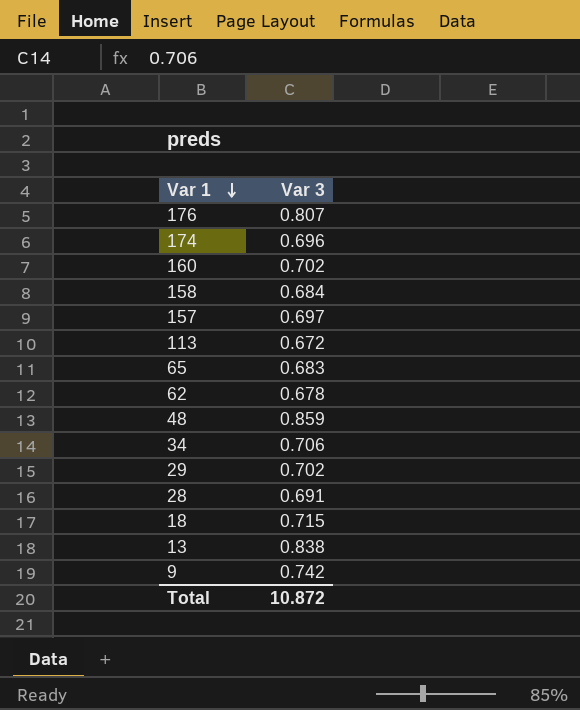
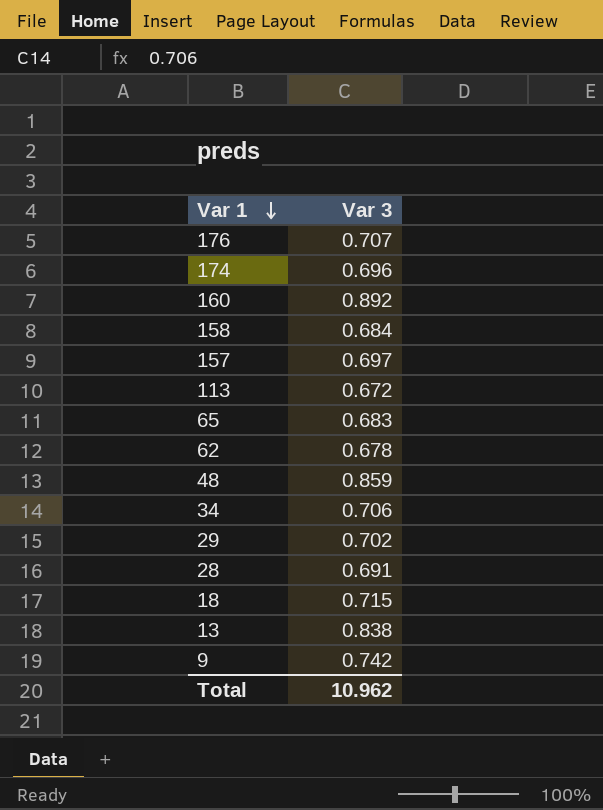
176 | Var 3: 0.807 -> 0.707
160 | Var 3: 0.702 -> 0.892
Total | Var 3: 10.872 -> 10.962

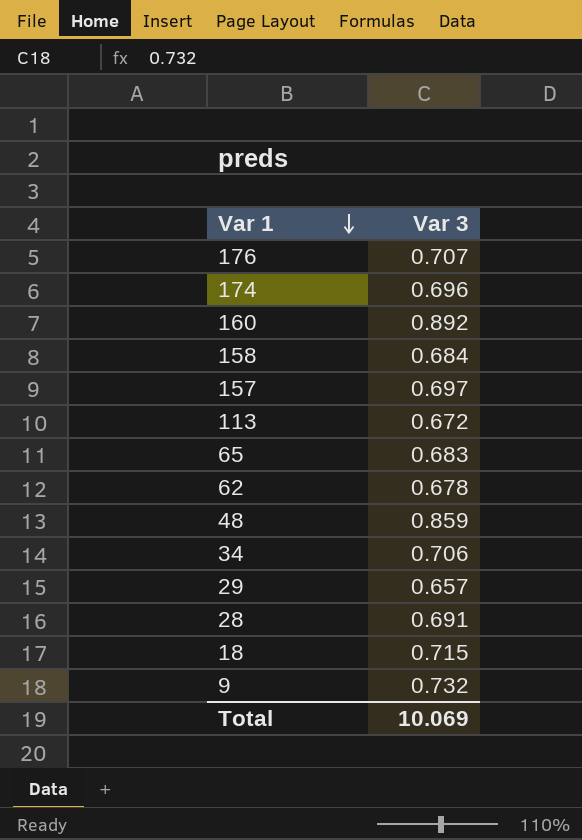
row 13: 0.838 -> none
29 | Var 3: 0.702 -> 0.657
9 | Var 3: 0.742 -> 0.732
Total | Var 3: 10.962 -> 10.069

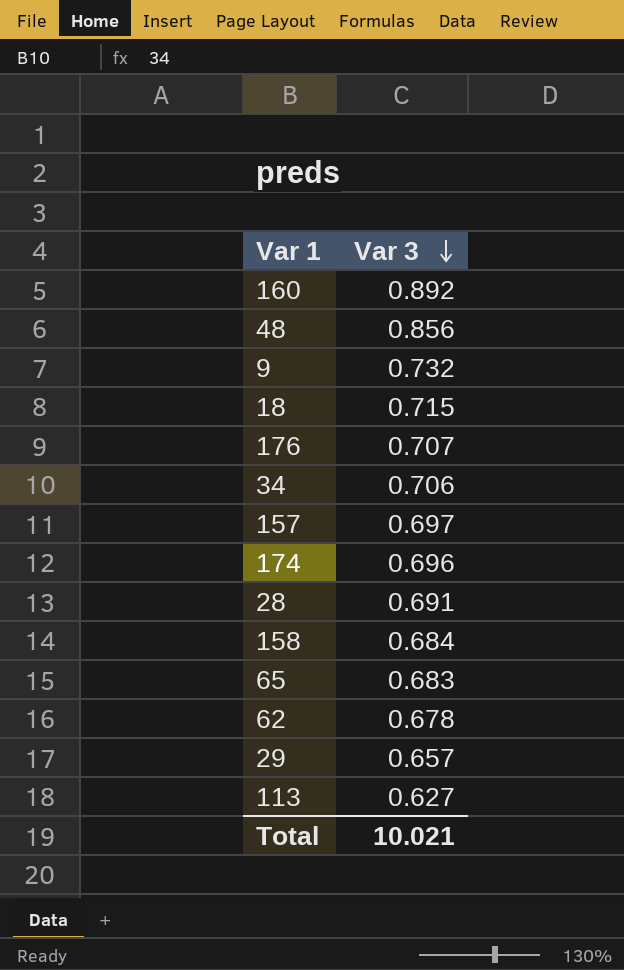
row order: Var 1 descending -> Var 3 descending
48 | Var 3: 0.859 -> 0.856
113 | Var 3: 0.672 -> 0.627
Total | Var 3: 10.069 -> 10.021

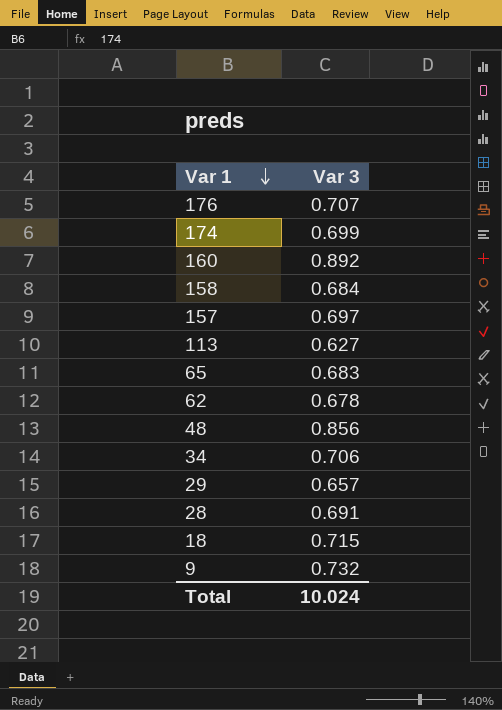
row order: Var 3 descending -> Var 1 descending
174 | Var 3: 0.696 -> 0.699
Total | Var 3: 10.021 -> 10.024

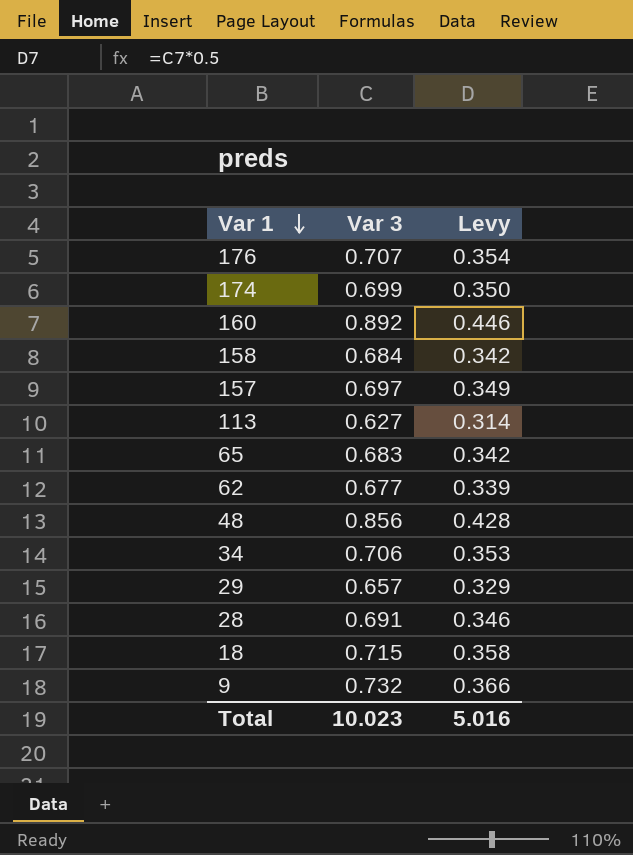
column Levy | formula: none -> [Var 3] * 0.5
62 | Var 3: 0.678 -> 0.677
Total | Var 3: 10.024 -> 10.023

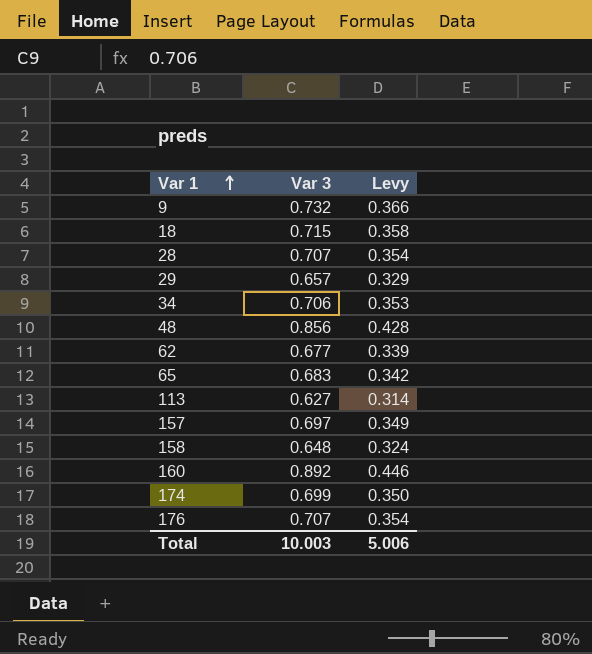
row order: Var 1 descending -> Var 1 ascending
28 | Var 3: 0.691 -> 0.707
28 | Levy: 0.346 -> 0.354
158 | Var 3: 0.684 -> 0.648
158 | Levy: 0.342 -> 0.324
Total | Var 3: 10.023 -> 10.003
Total | Levy: 5.016 -> 5.006

